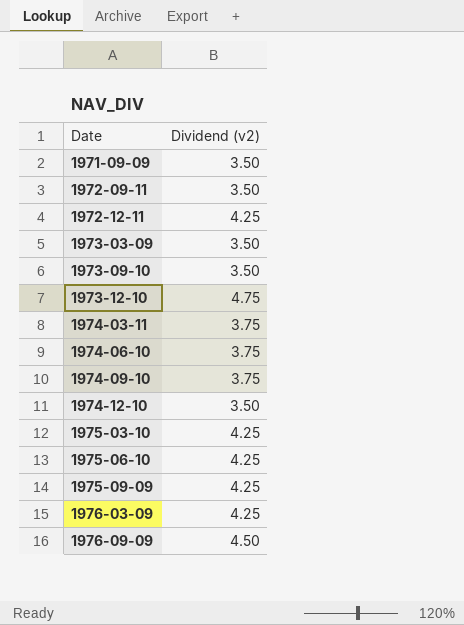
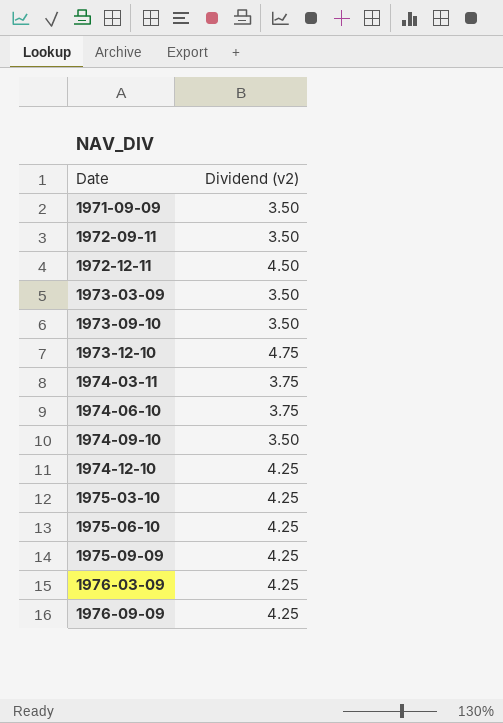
1972-12-11 | Dividend (v2): 4.25 -> 4.50
1974-09-10 | Dividend (v2): 3.75 -> 3.50
1974-12-10 | Dividend (v2): 3.50 -> 4.25
1976-09-09 | Dividend (v2): 4.50 -> 4.25

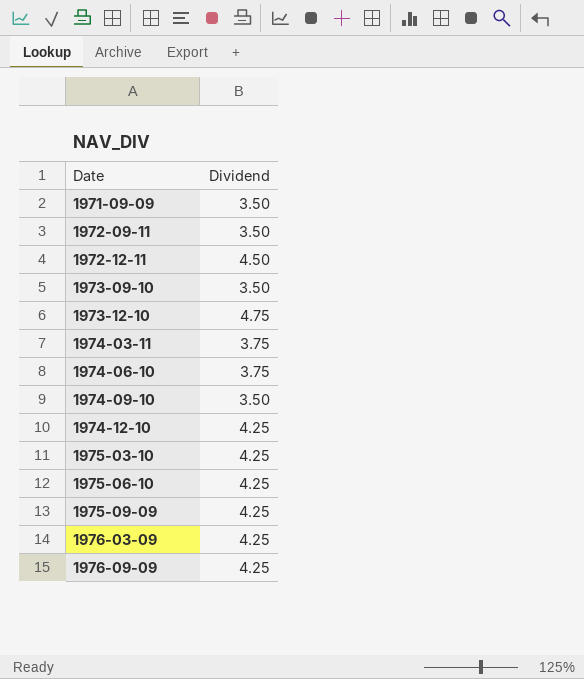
column name: Dividend (v2) -> Dividend
row 1973-03-09: 3.50 -> none

